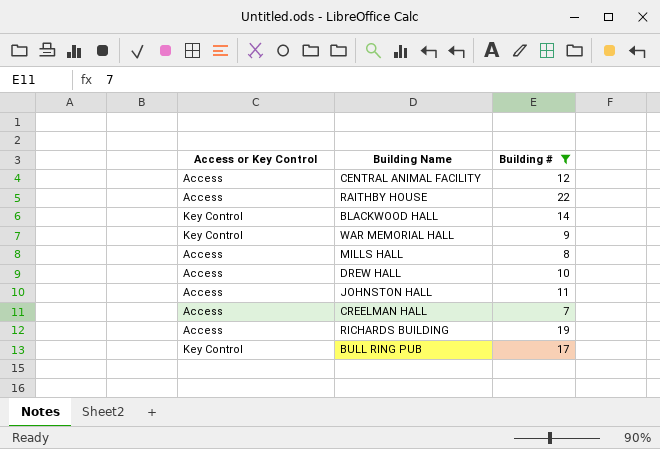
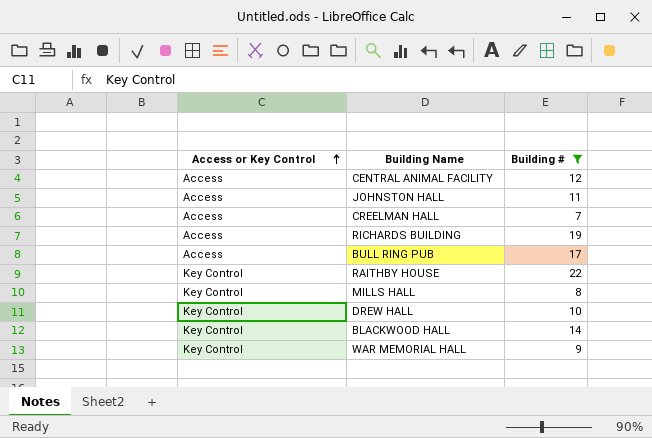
row order: none -> Access or Key Control ascending
BULL RING PUB | Access or Key Control: Key Control -> Access
RAITHBY HOUSE | Access or Key Control: Access -> Key Control
MILLS HALL | Access or Key Control: Access -> Key Control
DREW HALL | Access or Key Control: Access -> Key Control

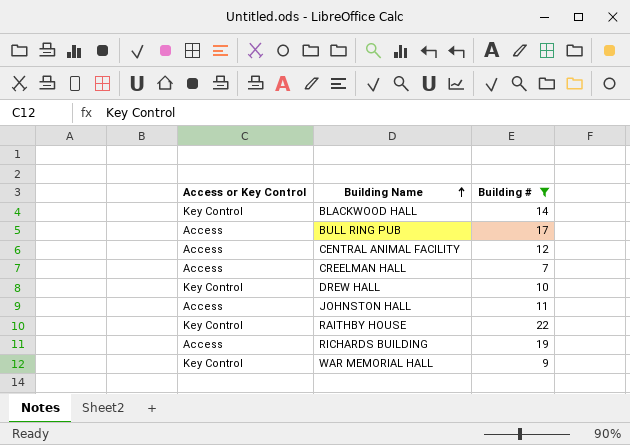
row order: Access or Key Control ascending -> Building Name ascending
row MILLS HALL: Key Control | 8 -> none

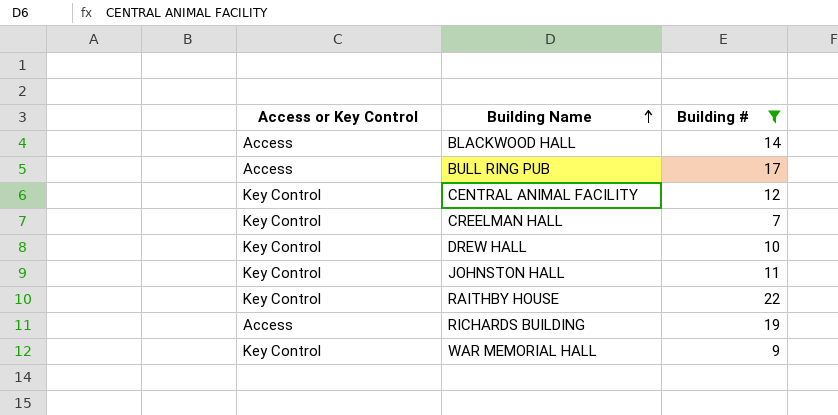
BLACKWOOD HALL | Access or Key Control: Key Control -> Access
CENTRAL ANIMAL FACILITY | Access or Key Control: Access -> Key Control
CREELMAN HALL | Access or Key Control: Access -> Key Control
JOHNSTON HALL | Access or Key Control: Access -> Key Control

